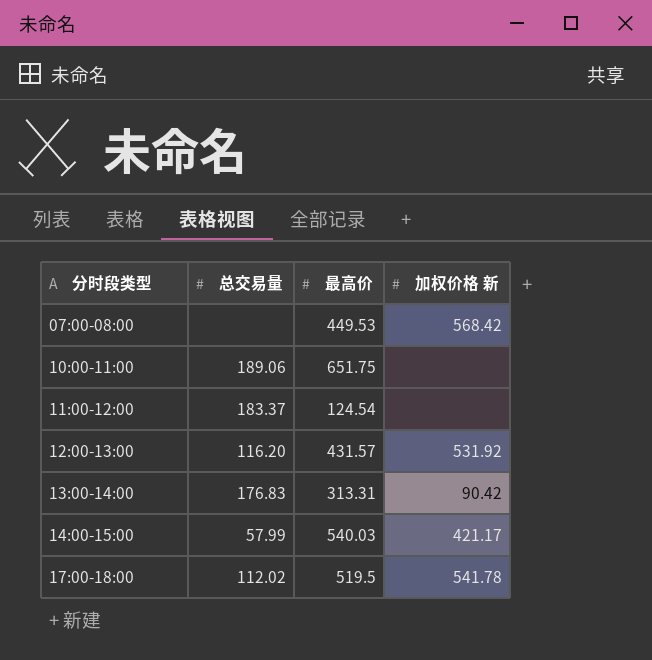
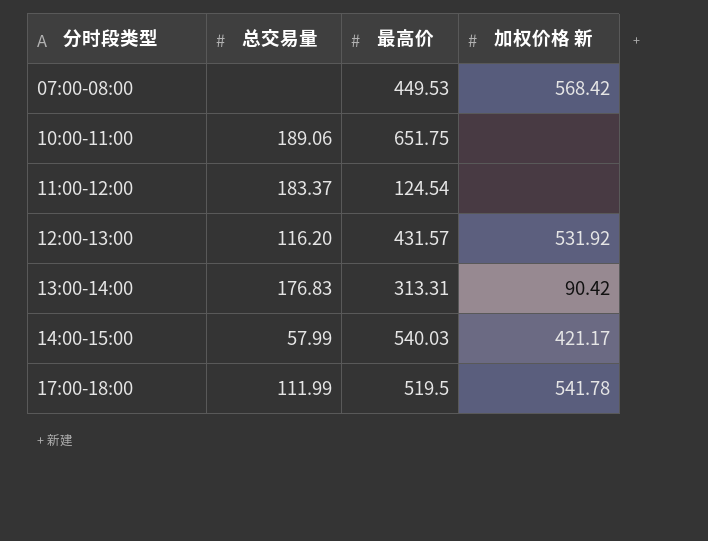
17:00-18:00 | 总交易量: 112.02 -> 111.99

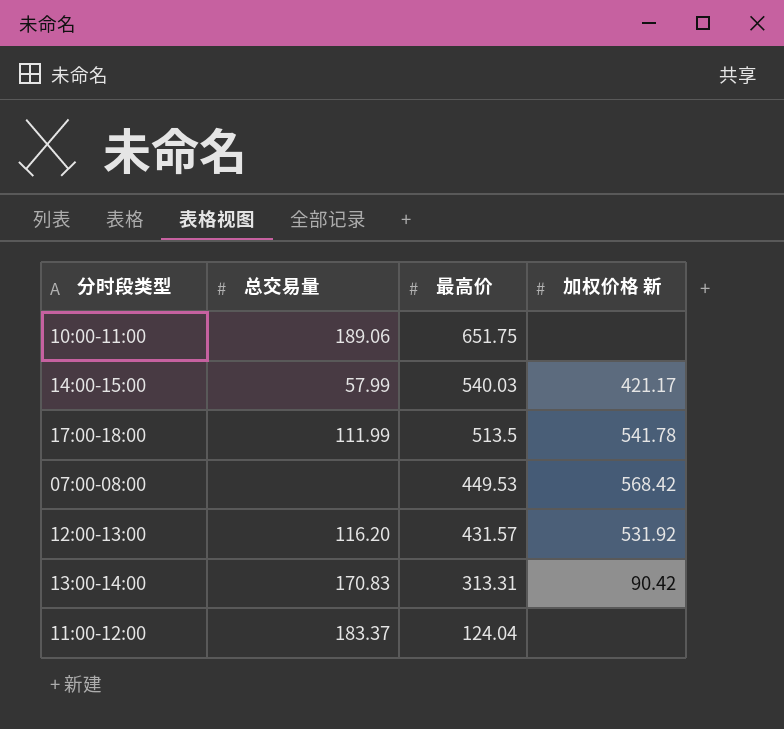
row order: 分时段类型 ascending -> 最高价 descending
17:00-18:00 | 最高价: 519.5 -> 513.5
13:00-14:00 | 总交易量: 176.83 -> 170.83
11:00-12:00 | 最高价: 124.54 -> 124.04

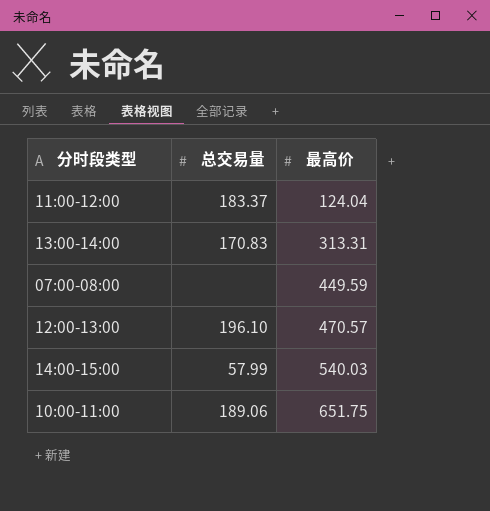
row order: 最高价 descending -> 最高价 ascending
column 加权价格 新 | position: 4 -> none
row 17:00-18:00: 111.99 | 513.5 | 541.78 -> none
07:00-08:00 | 最高价: 449.53 -> 449.59
12:00-13:00 | 总交易量: 116.20 -> 196.10
12:00-13:00 | 最高价: 431.57 -> 470.57

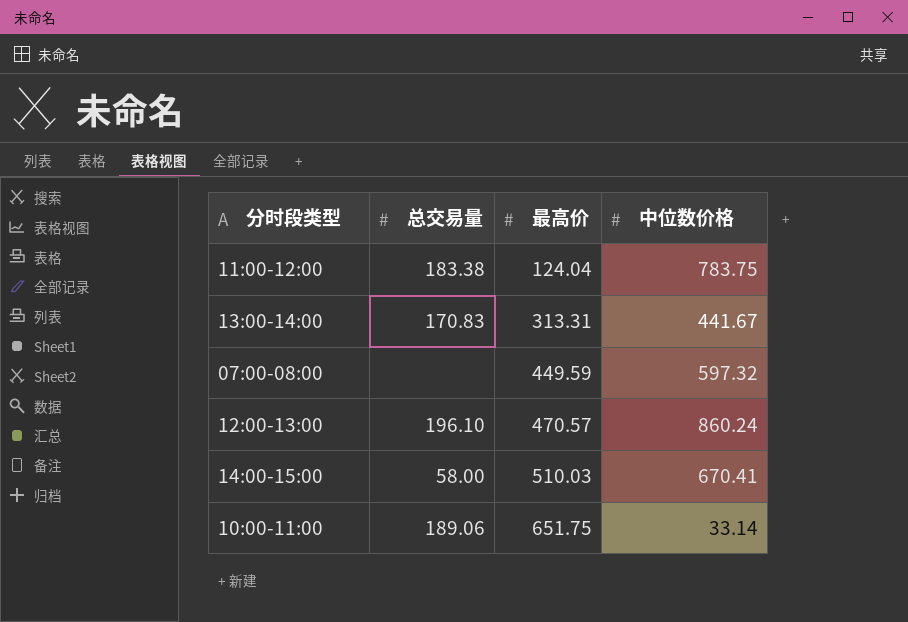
column 中位数价格 | position: none -> 4
11:00-12:00 | 总交易量: 183.37 -> 183.38
14:00-15:00 | 总交易量: 57.99 -> 58.00
14:00-15:00 | 最高价: 540.03 -> 510.03

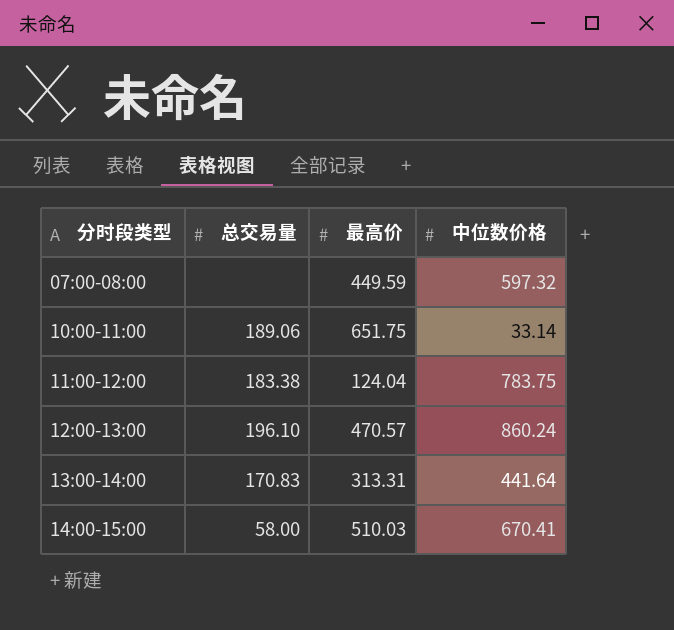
row order: 最高价 ascending -> 分时段类型 ascending
13:00-14:00 | 中位数价格: 441.67 -> 441.64

